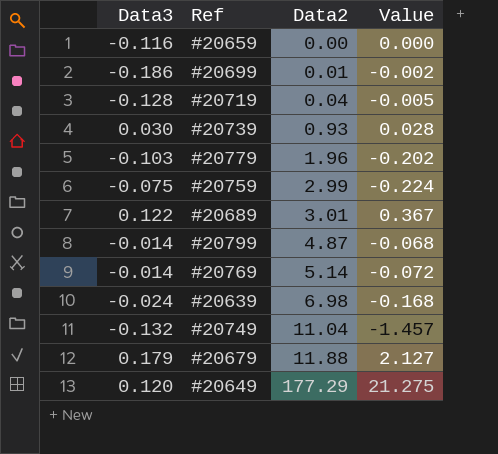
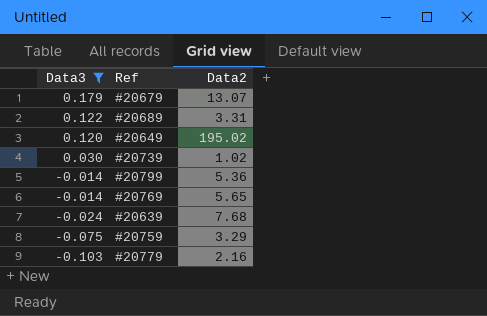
filter: none -> Data3 >= -0.103
row order: Data2 ascending -> Data3 descending
column Value | formula: [Data3] * [Data2] -> none
#20679 | Data2: 11.88 -> 13.07
#20689 | Data2: 3.01 -> 3.31
#20649 | Data2: 177.29 -> 195.02
#20739 | Data2: 0.93 -> 1.02
#20799 | Data2: 4.87 -> 5.36
#20769 | Data2: 5.14 -> 5.65
#20639 | Data2: 6.98 -> 7.68
#20759 | Data2: 2.99 -> 3.29
#20779 | Data2: 1.96 -> 2.16

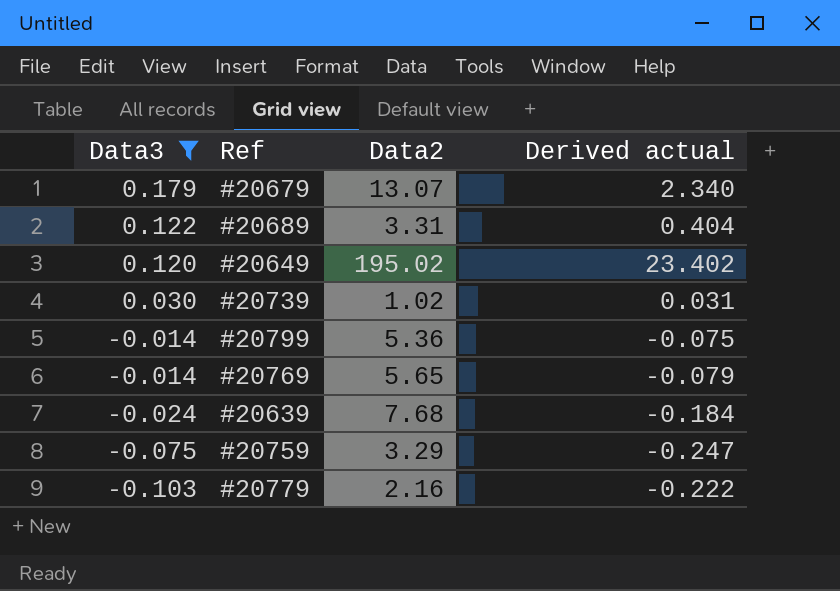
column Derived actual | formula: none -> [Data3] * [Data2]

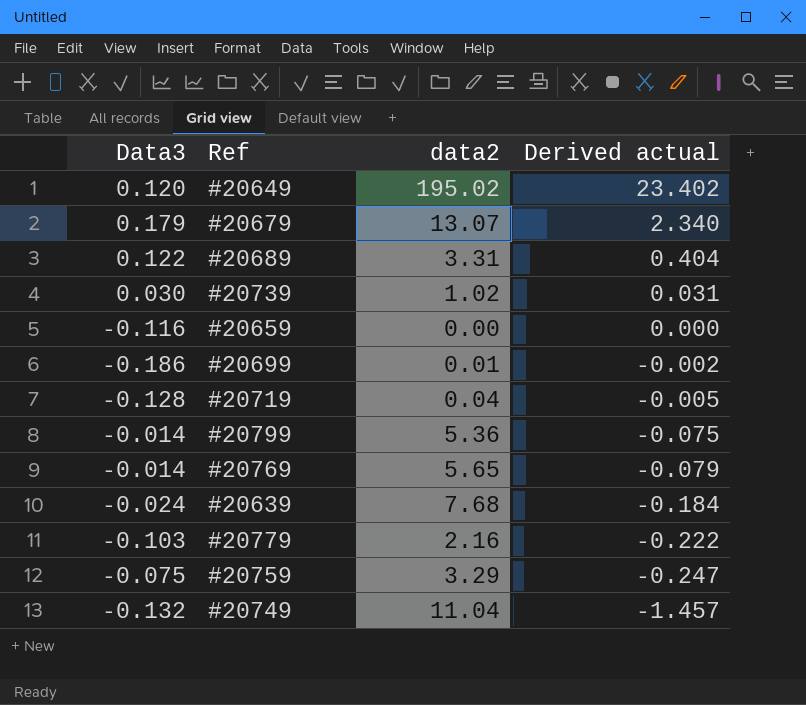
filter: Data3 >= -0.103 -> none
row order: Data3 descending -> Derived actual descending
column name: Data2 -> data2

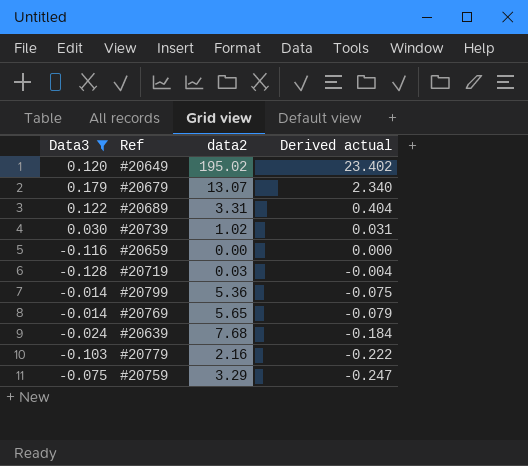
filter: none -> Data3 >= -0.128
#20719 | data2: 0.04 -> 0.03
#20719 | Derived actual: -0.005 -> -0.004

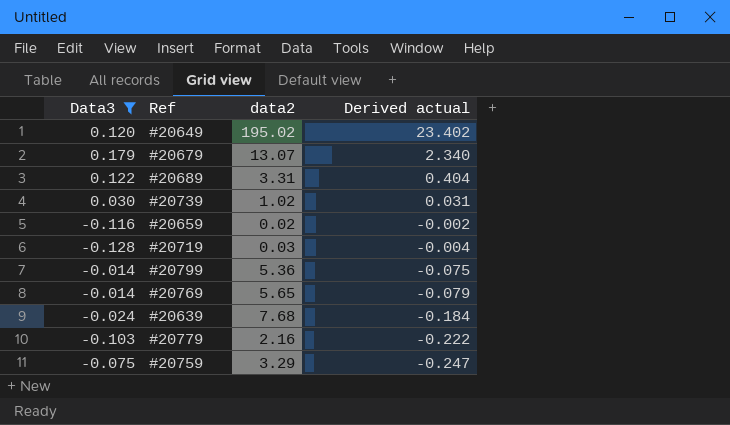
#20659 | data2: 0.00 -> 0.02
#20659 | Derived actual: 0.000 -> -0.002

